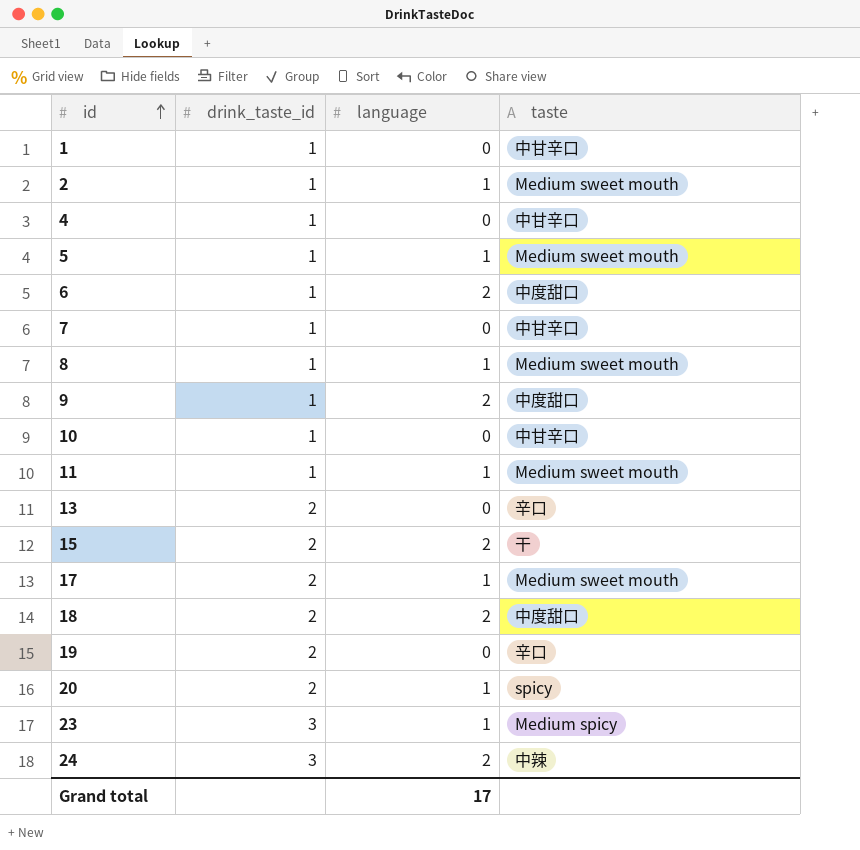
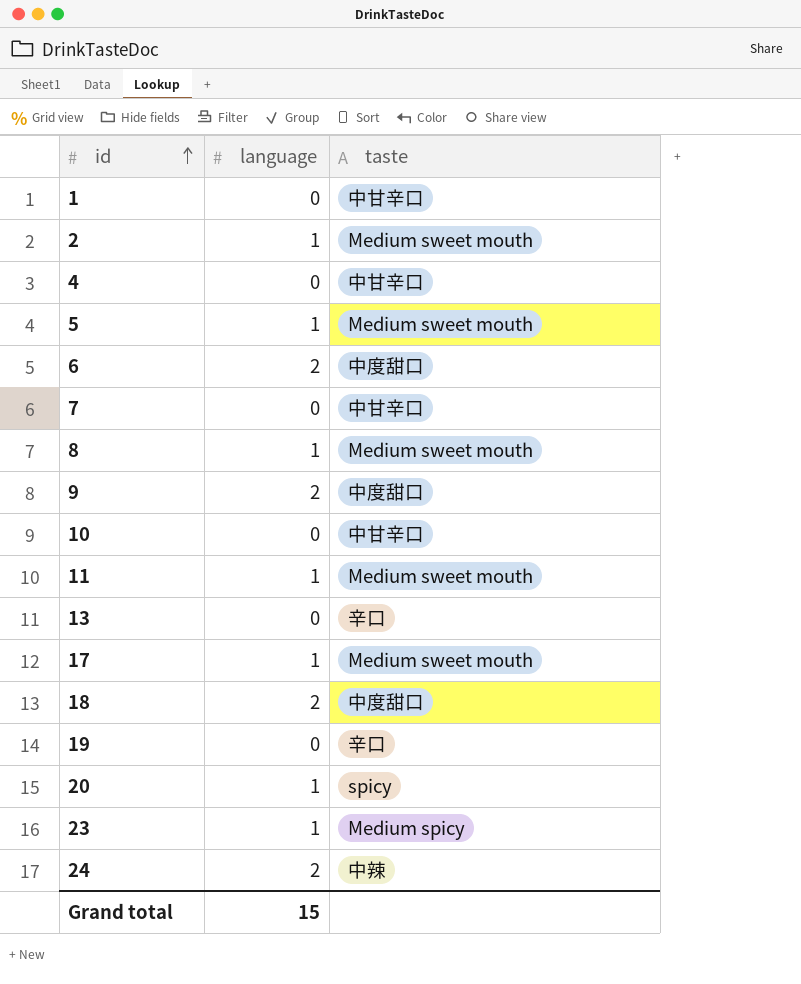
column drink_taste_id | position: 2 -> none
row 15: 2 | 2 | 干 -> none
Grand total | language: 17 -> 15

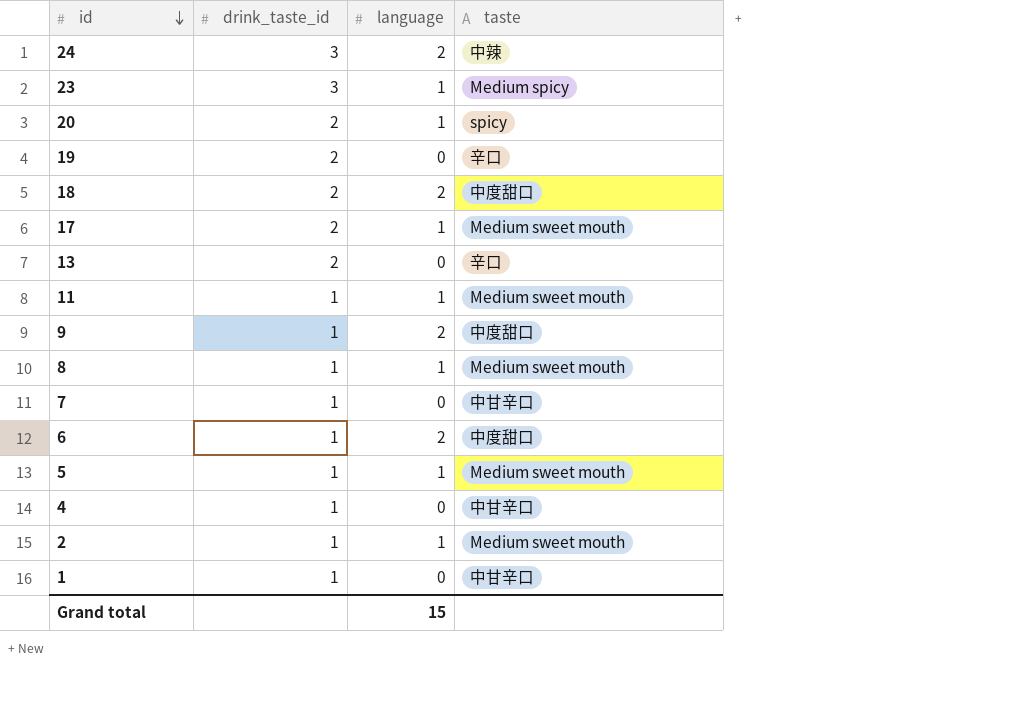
row order: id ascending -> id descending
column drink_taste_id | position: none -> 2
row 10: 0 | 中甘辛口 -> none

